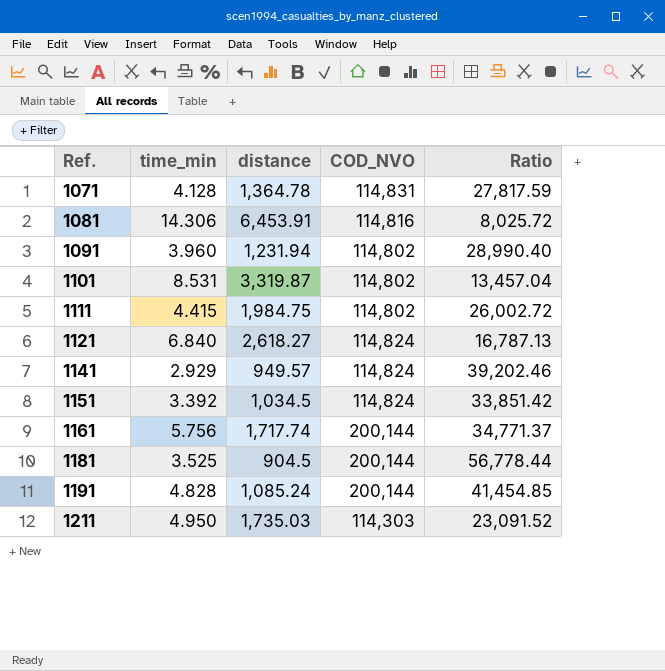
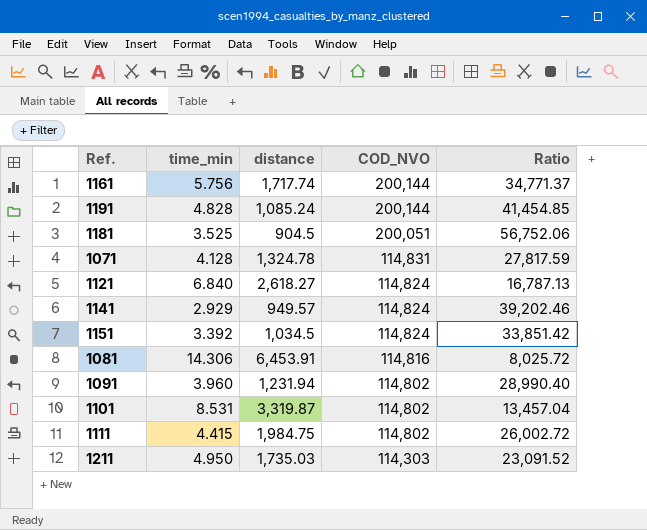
row order: Ref. ascending -> COD_NVO descending
1181 | COD_NVO: 200,144 -> 200,051
1181 | Ratio: 56,778.44 -> 56,752.06
1071 | distance: 1,364.78 -> 1,324.78

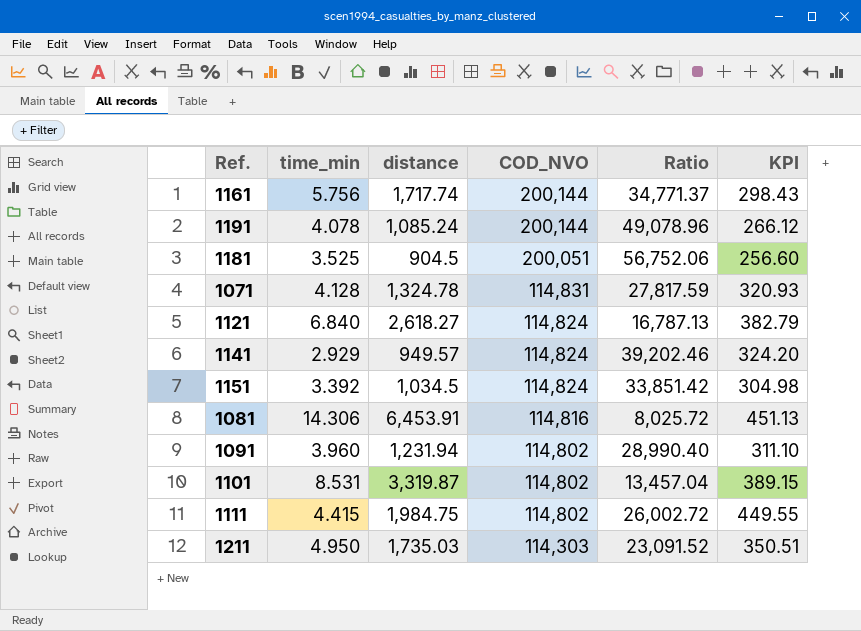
column KPI | formula: none -> [distance] / [time_min]
1191 | time_min: 4.828 -> 4.078
1191 | Ratio: 41,454.85 -> 49,078.96

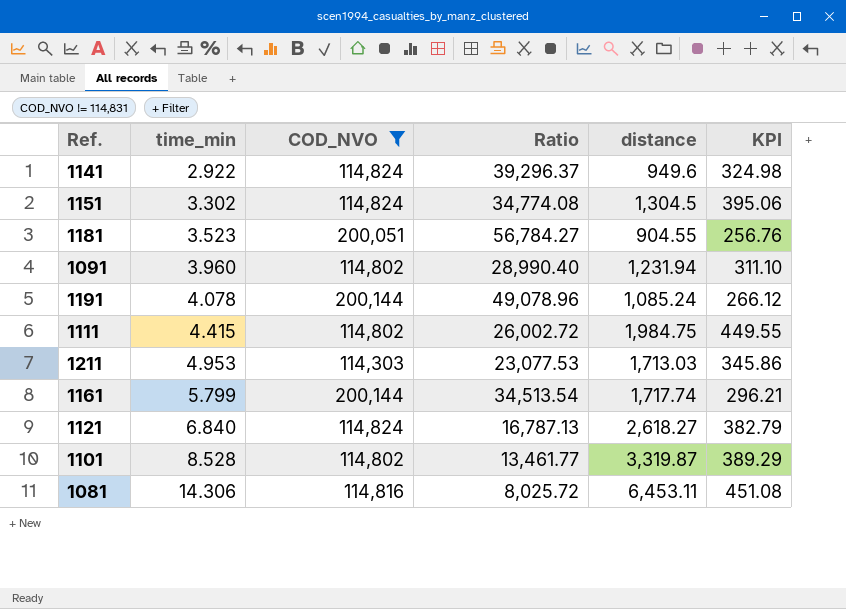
filter: none -> COD_NVO != 114,831
row order: COD_NVO descending -> time_min ascending
column distance | position: 3 -> 5
1141 | time_min: 2.929 -> 2.922
1141 | Ratio: 39,202.46 -> 39,296.37
1141 | distance: 949.57 -> 949.6
1141 | KPI: 324.20 -> 324.98
1151 | time_min: 3.392 -> 3.302
1151 | Ratio: 33,851.42 -> 34,774.08
1151 | distance: 1,034.5 -> 1,304.5
1151 | KPI: 304.98 -> 395.06
1181 | time_min: 3.525 -> 3.523
1181 | Ratio: 56,752.06 -> 56,784.27
1181 | distance: 904.5 -> 904.55
1181 | KPI: 256.60 -> 256.76
1211 | time_min: 4.950 -> 4.953
1211 | Ratio: 23,091.52 -> 23,077.53
1211 | distance: 1,735.03 -> 1,713.03
1211 | KPI: 350.51 -> 345.86
1161 | time_min: 5.756 -> 5.799
1161 | Ratio: 34,771.37 -> 34,513.54
1161 | KPI: 298.43 -> 296.21
1101 | time_min: 8.531 -> 8.528
1101 | Ratio: 13,457.04 -> 13,461.77
1101 | KPI: 389.15 -> 389.29
1081 | distance: 6,453.91 -> 6,453.11
1081 | KPI: 451.13 -> 451.08

